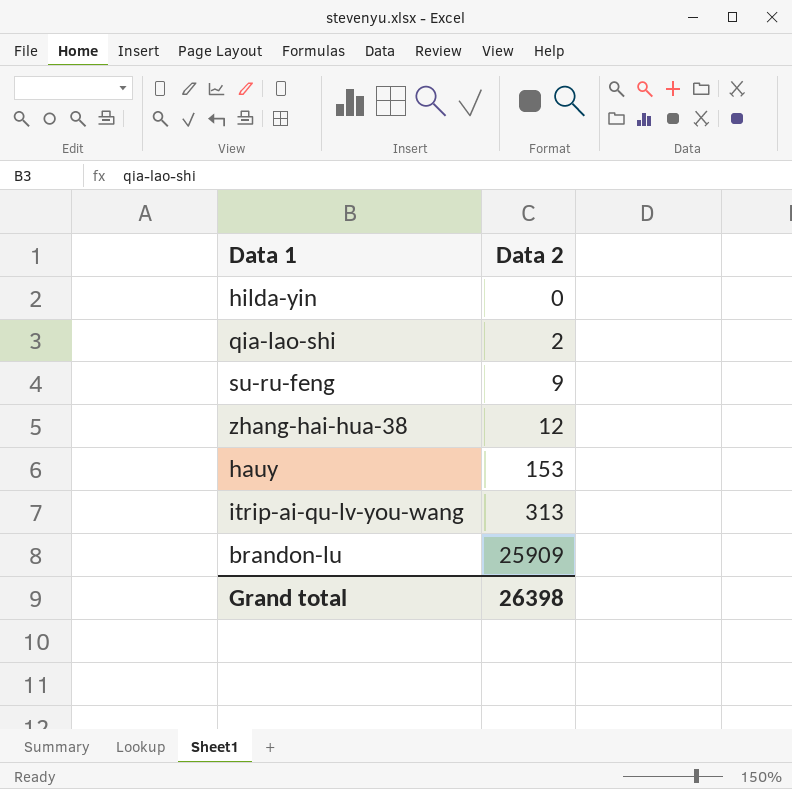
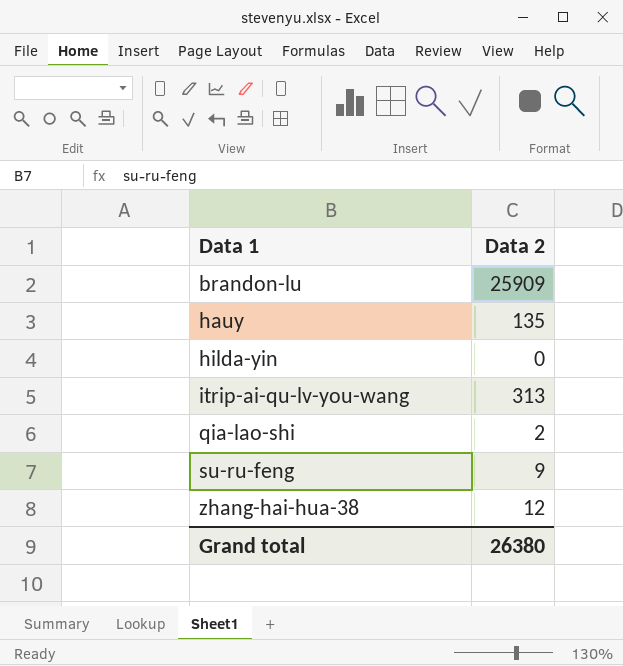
row order: Data 2 ascending -> Data 1 ascending
hauy | Data 2: 153 -> 135
Grand total | Data 2: 26398 -> 26380

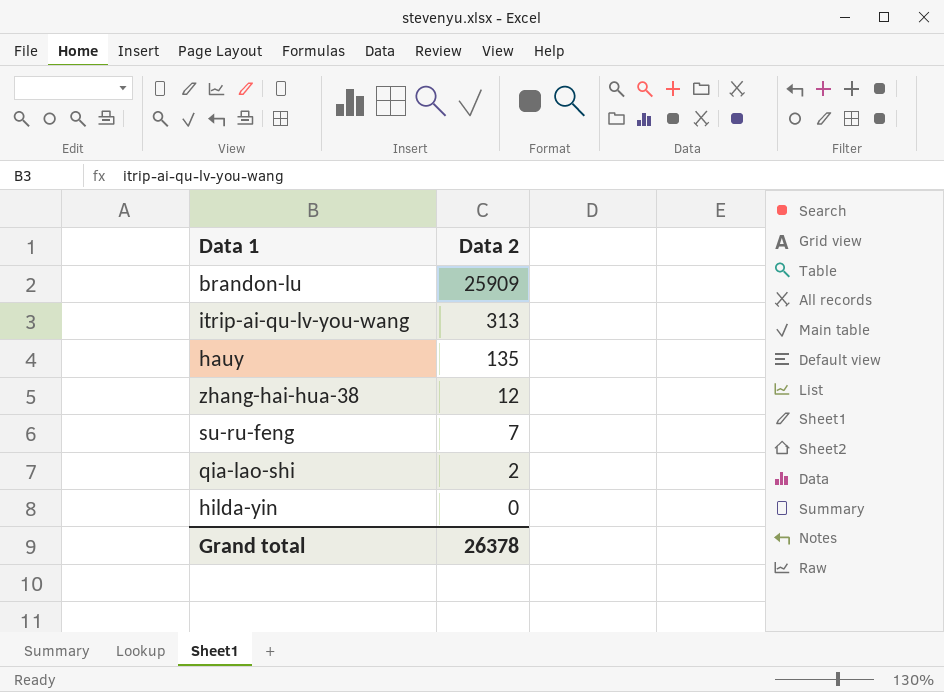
row order: Data 1 ascending -> Data 2 descending
su-ru-feng | Data 2: 9 -> 7
Grand total | Data 2: 26380 -> 26378

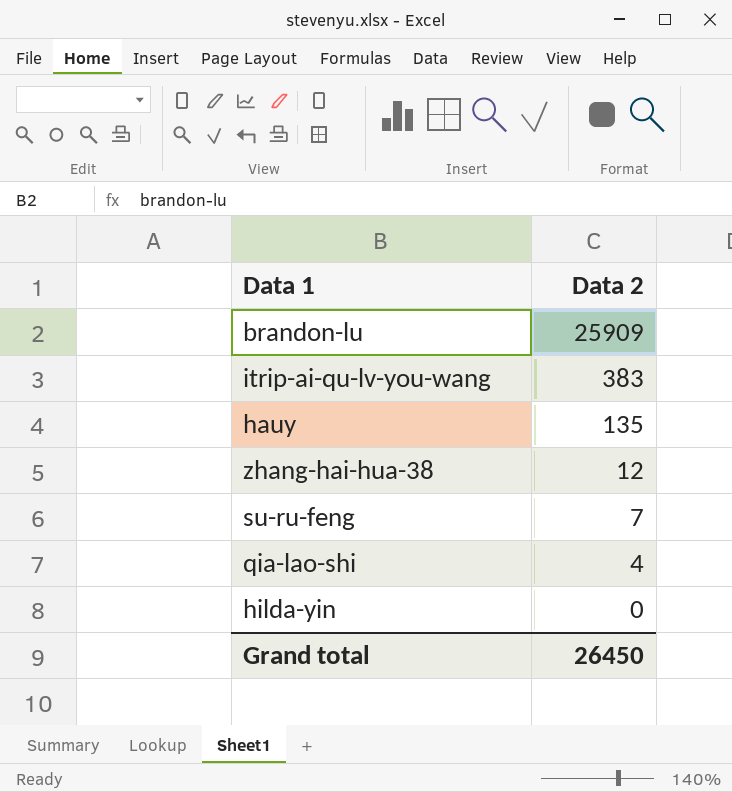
itrip-ai-qu-lv-you-wang | Data 2: 313 -> 383
qia-lao-shi | Data 2: 2 -> 4
Grand total | Data 2: 26378 -> 26450

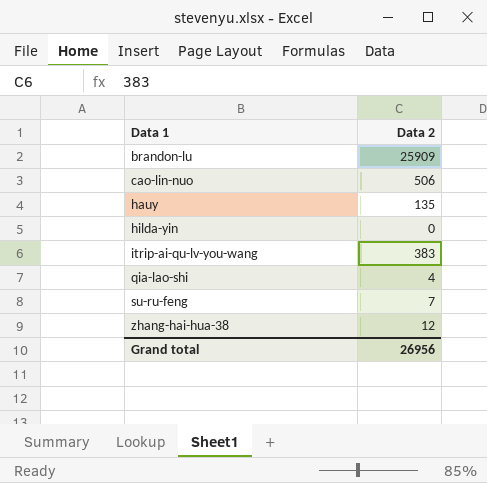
row order: Data 2 descending -> Data 1 ascending
row cao-lin-nuo: none -> 506
Grand total | Data 2: 26450 -> 26956

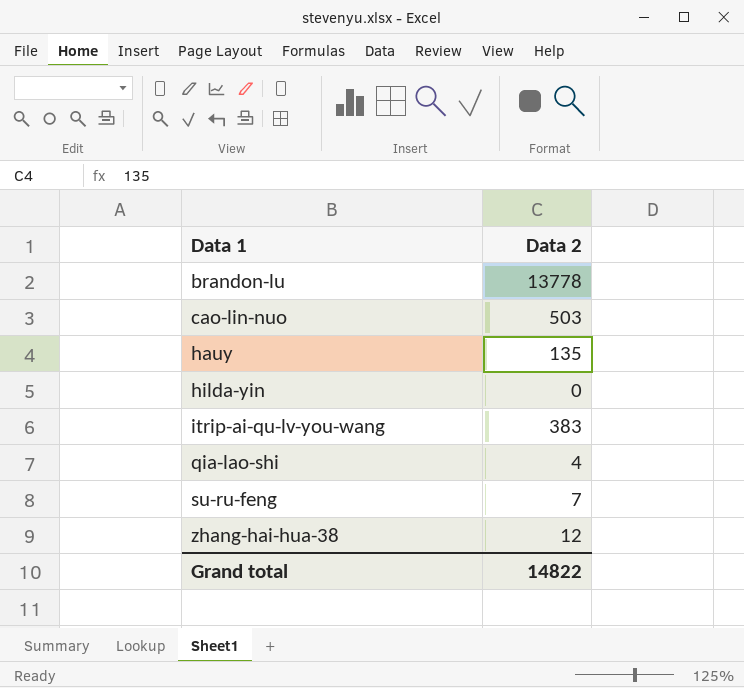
brandon-lu | Data 2: 25909 -> 13778
cao-lin-nuo | Data 2: 506 -> 503
Grand total | Data 2: 26956 -> 14822

